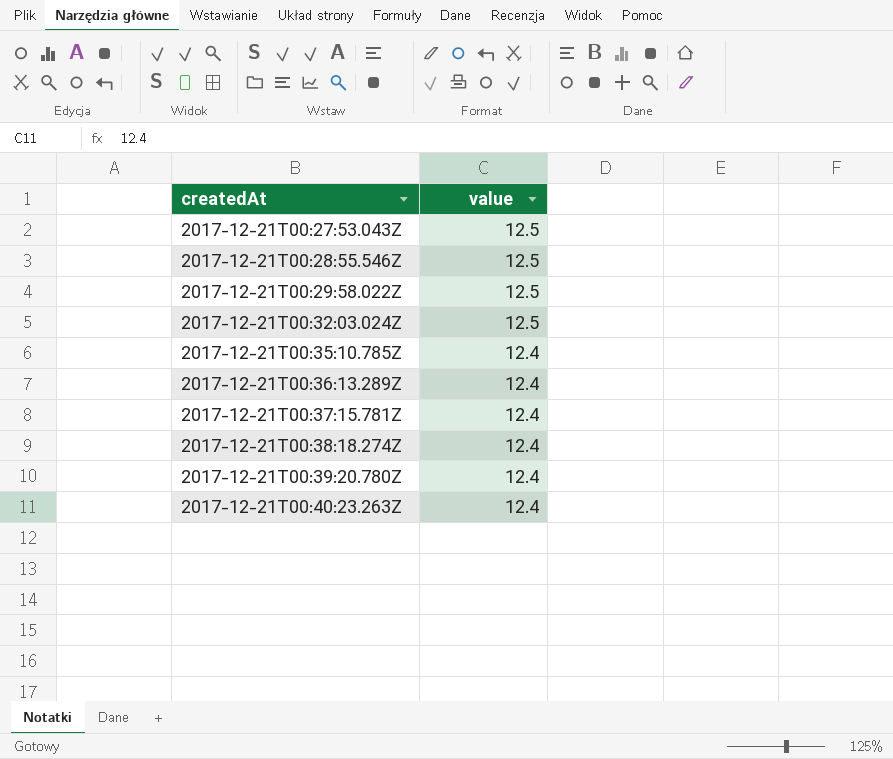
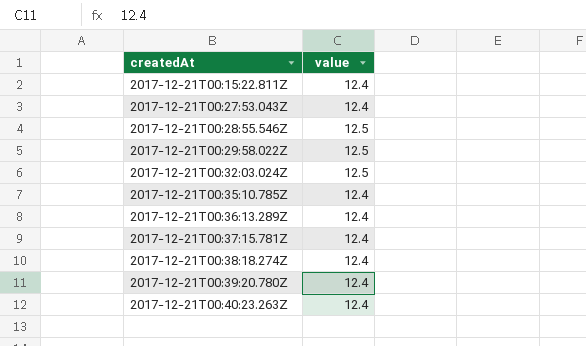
row 2017-12-21T00:15:22.811Z: none -> 12.4
2017-12-21T00:27:53.043Z | value: 12.5 -> 12.4

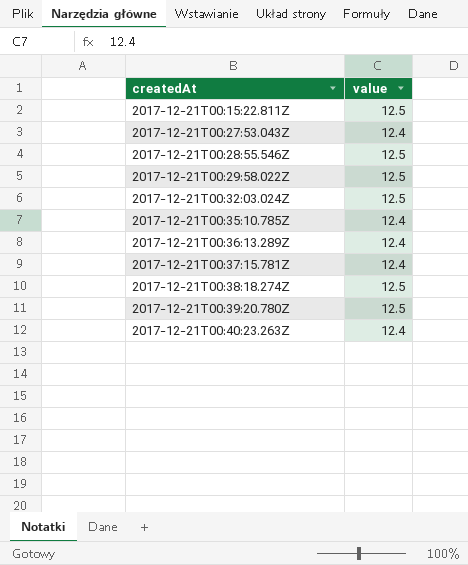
2017-12-21T00:15:22.811Z | value: 12.4 -> 12.5
2017-12-21T00:38:18.274Z | value: 12.4 -> 12.5
2017-12-21T00:39:20.780Z | value: 12.4 -> 12.5

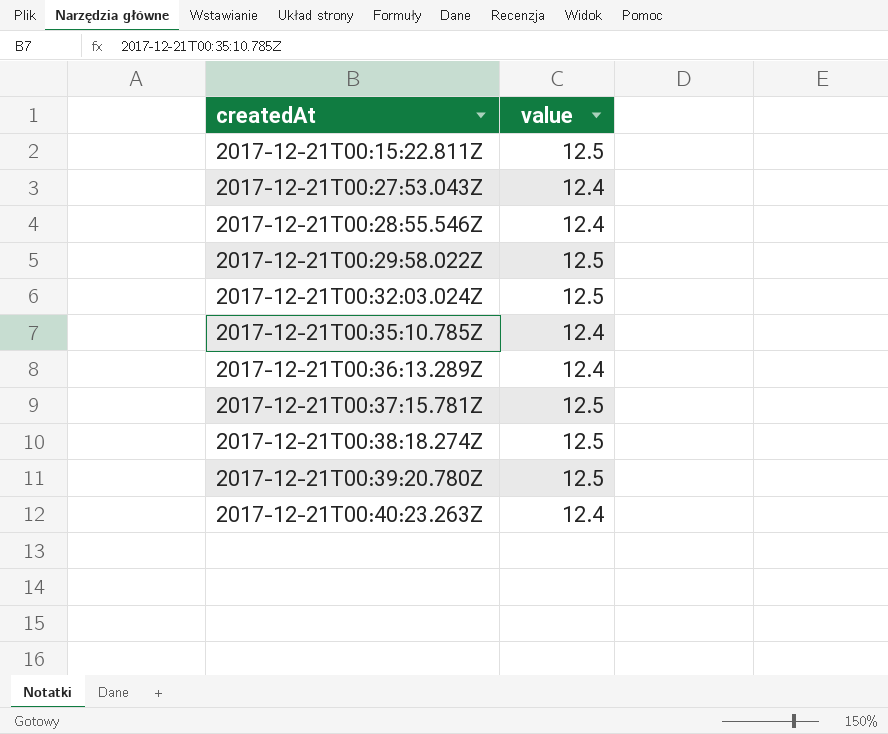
2017-12-21T00:28:55.546Z | value: 12.5 -> 12.4
2017-12-21T00:37:15.781Z | value: 12.4 -> 12.5

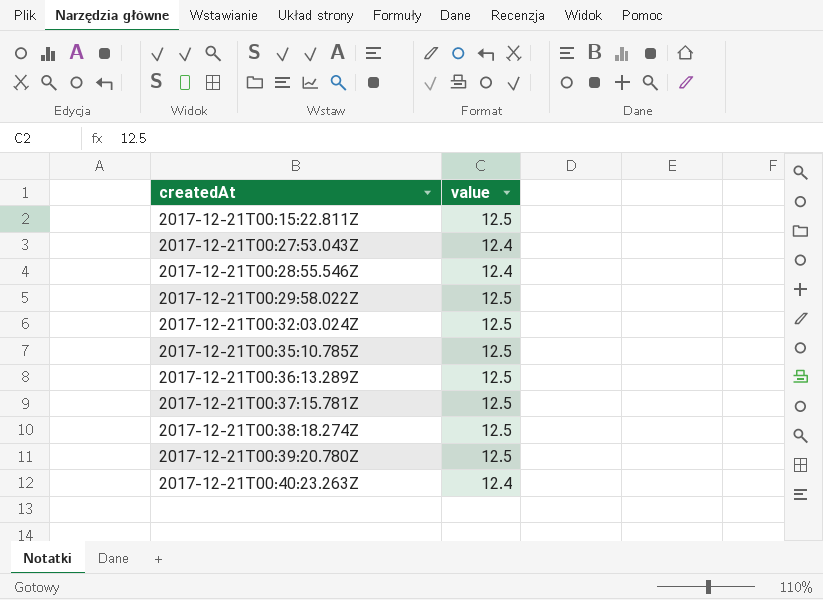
2017-12-21T00:35:10.785Z | value: 12.4 -> 12.5
2017-12-21T00:36:13.289Z | value: 12.4 -> 12.5

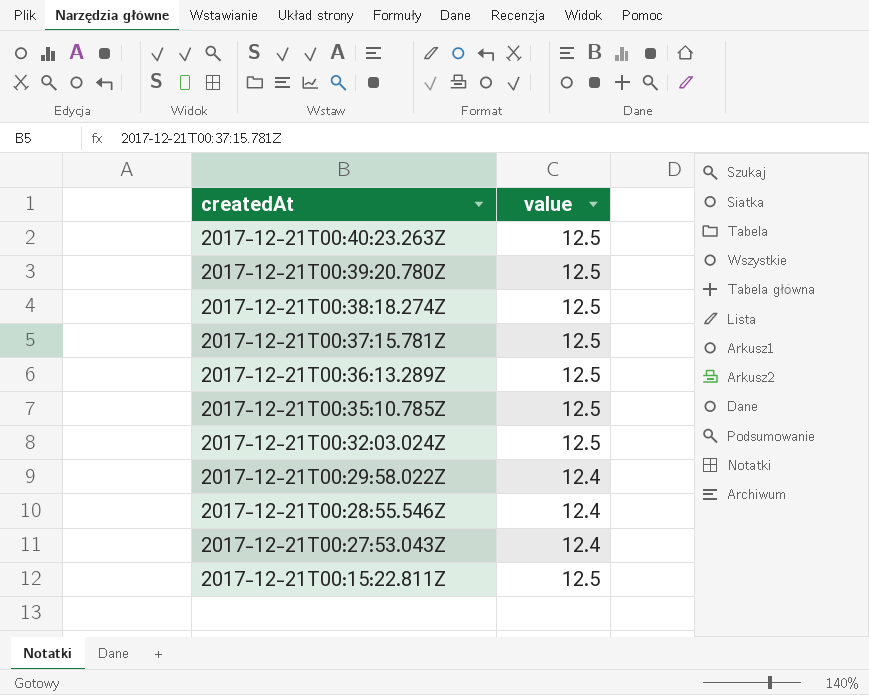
row order: createdAt ascending -> createdAt descending
2017-12-21T00:40:23.263Z | value: 12.4 -> 12.5
2017-12-21T00:29:58.022Z | value: 12.5 -> 12.4

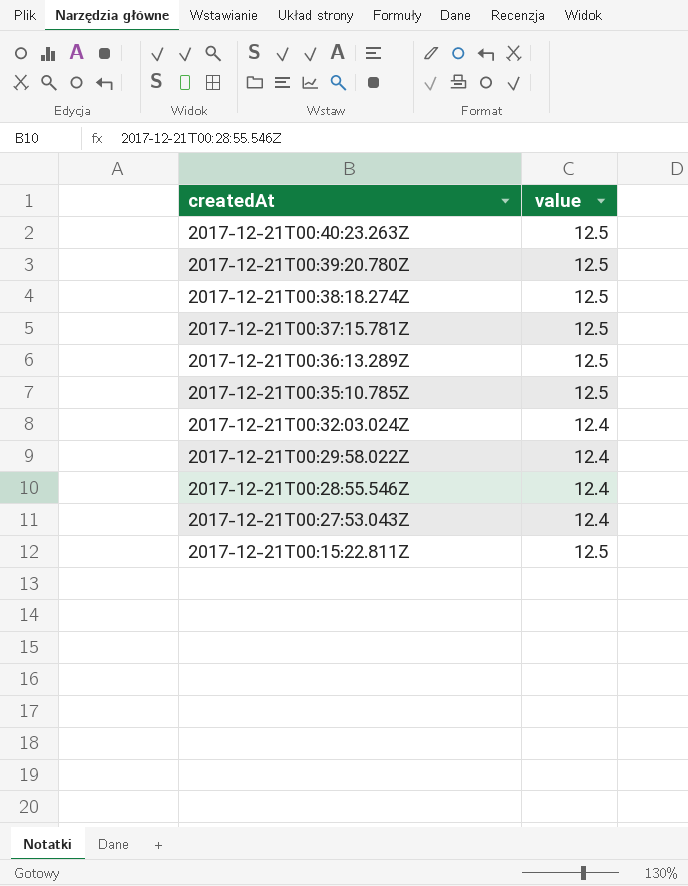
2017-12-21T00:32:03.024Z | value: 12.5 -> 12.4

